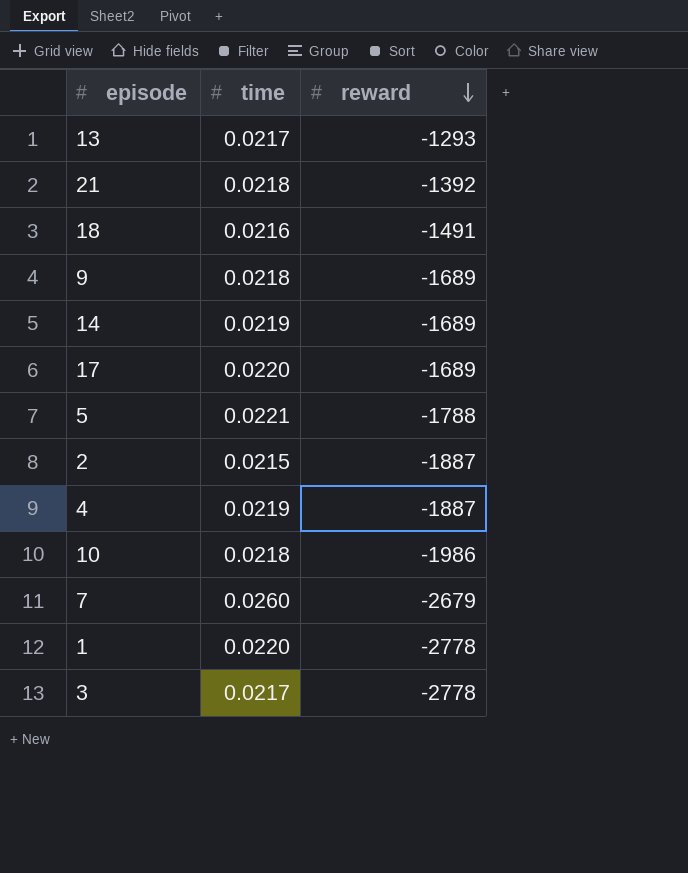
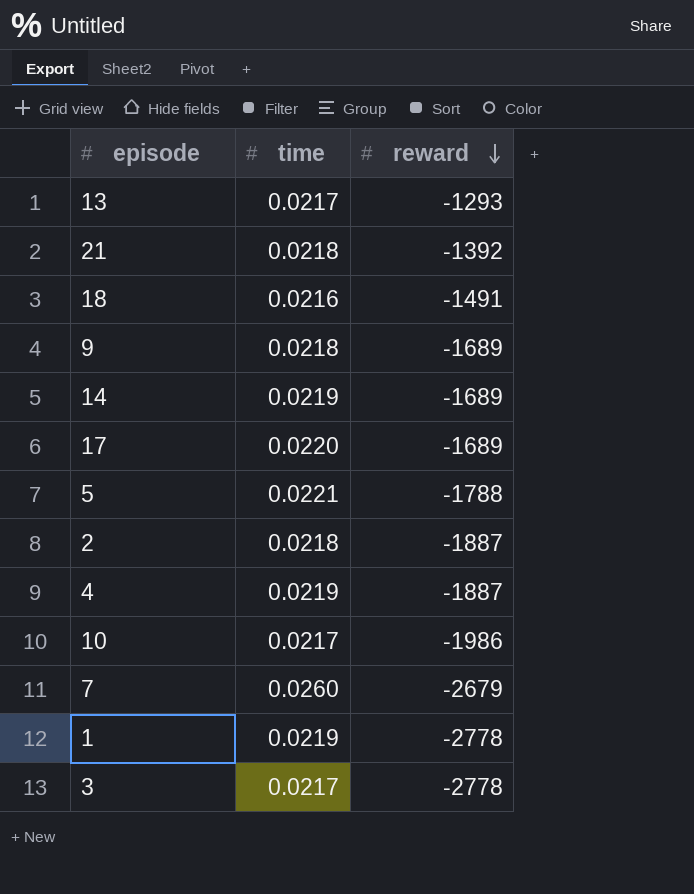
2 | time: 0.0215 -> 0.0218
10 | time: 0.0218 -> 0.0217
1 | time: 0.0220 -> 0.0219

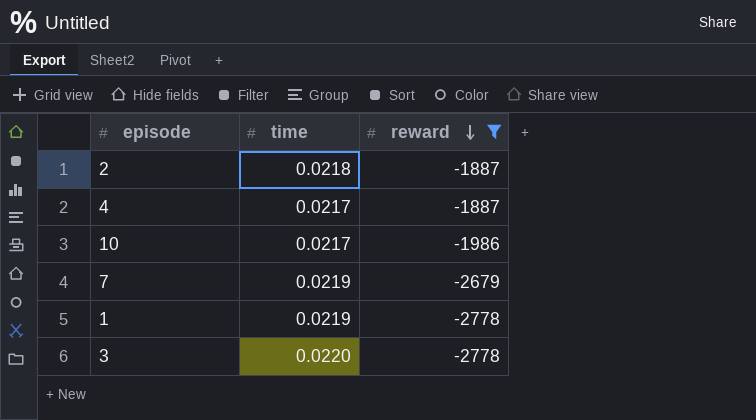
filter: none -> reward <= -1887
4 | time: 0.0219 -> 0.0217
7 | time: 0.0260 -> 0.0219
3 | time: 0.0217 -> 0.0220

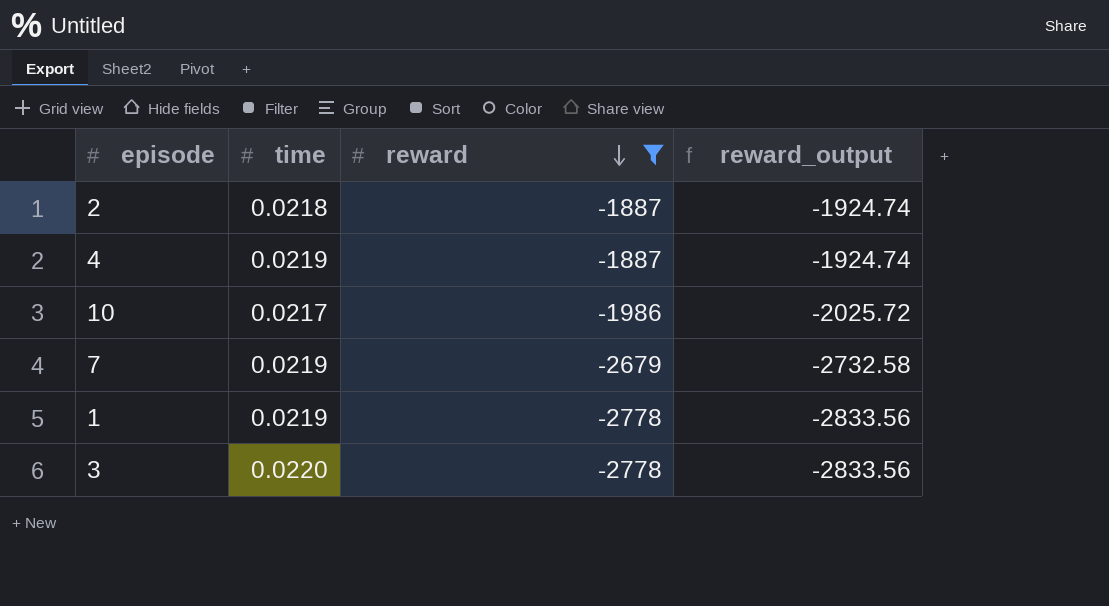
column reward_output | formula: none -> [reward] * 1.02
4 | time: 0.0217 -> 0.0219

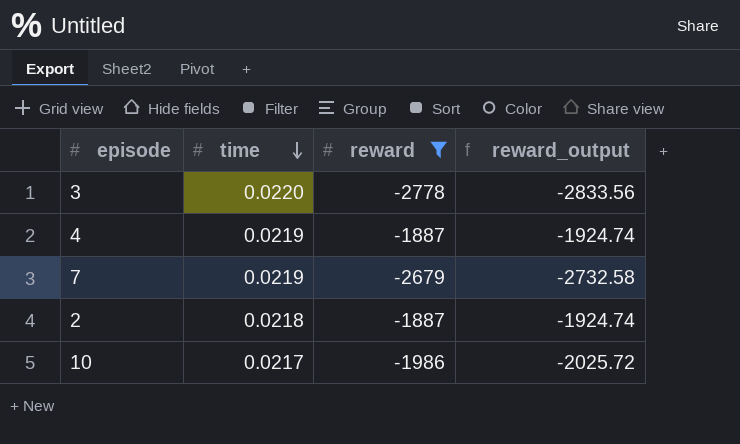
row order: reward descending -> time descending
row 1: 0.0219 | -2778 | -2833.56 -> none

